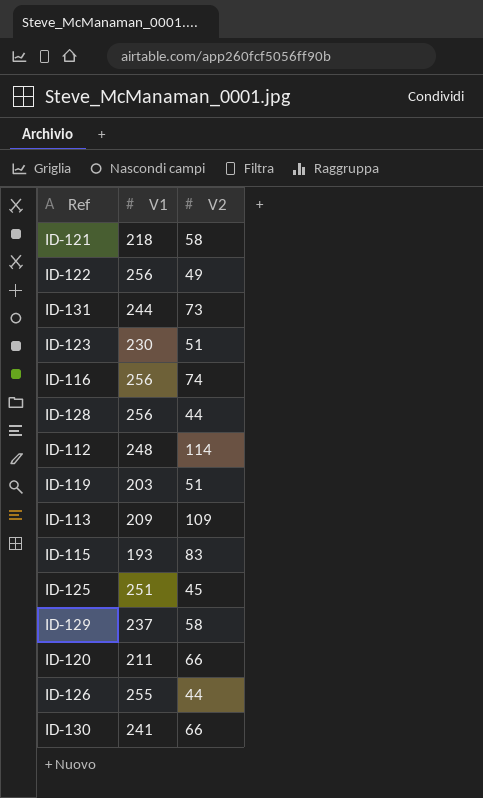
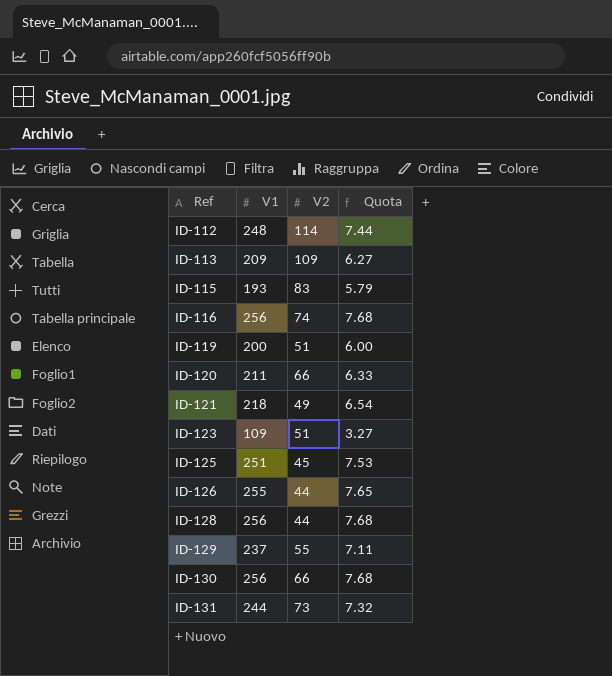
row order: none -> Ref ascending
column Quota | formula: none -> [V1] * 0.03
row ID-122: 256 | 49 -> none
ID-119 | V1: 203 -> 200
ID-121 | V2: 58 -> 49
ID-123 | V1: 230 -> 109
ID-129 | V2: 58 -> 55
ID-130 | V1: 241 -> 256

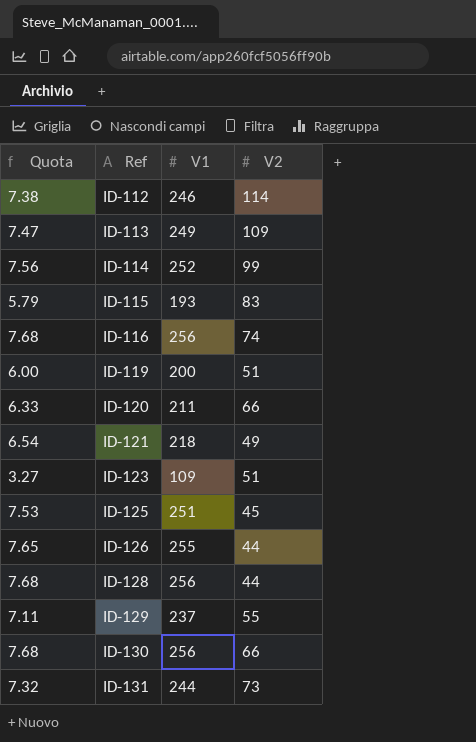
column Quota | position: 4 -> 1
ID-112 | Quota: 7.44 -> 7.38
ID-112 | V1: 248 -> 246
ID-113 | Quota: 6.27 -> 7.47
ID-113 | V1: 209 -> 249
row ID-114: none -> 7.56 | 252 | 99

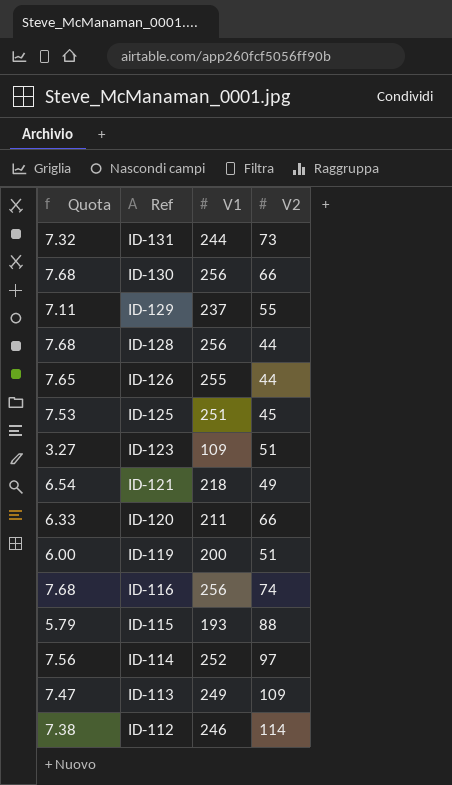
row order: Ref ascending -> Ref descending
ID-115 | V2: 83 -> 88
ID-114 | V2: 99 -> 97

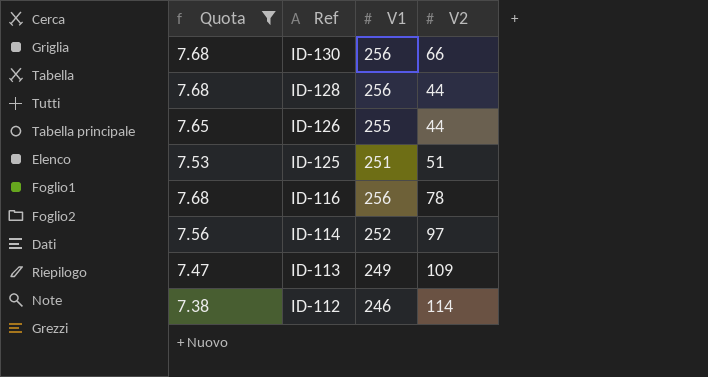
filter: none -> Quota >= 7.38
ID-125 | V2: 45 -> 51
ID-116 | V2: 74 -> 78

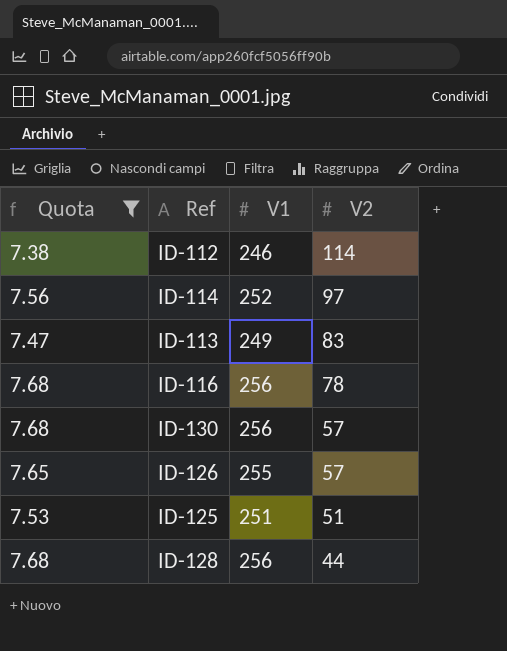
row order: Ref descending -> V2 descending
ID-113 | V2: 109 -> 83
ID-130 | V2: 66 -> 57
ID-126 | V2: 44 -> 57

